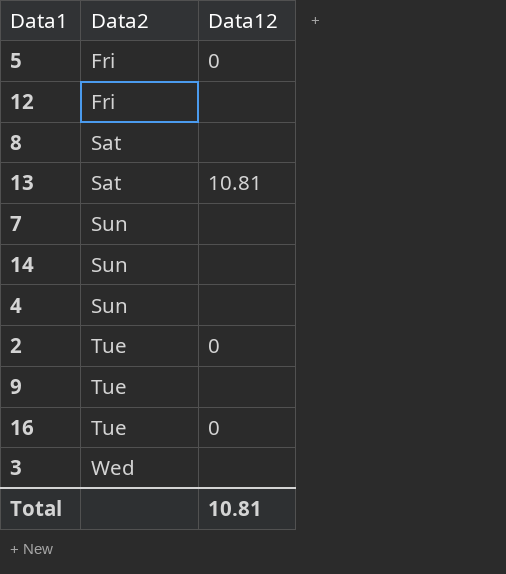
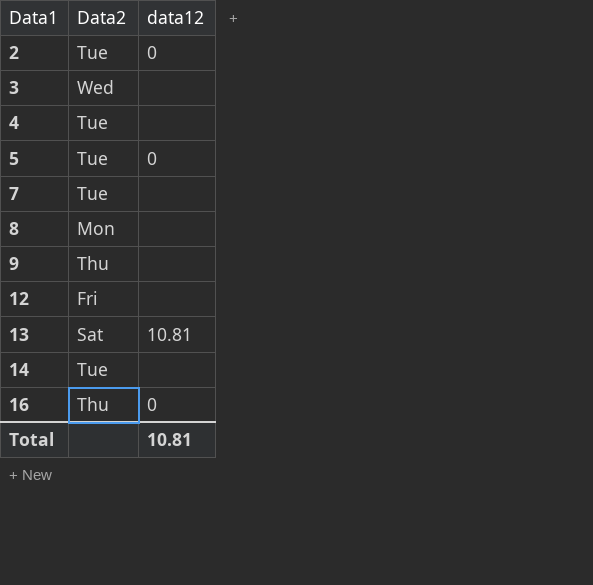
row order: Data2 ascending -> Data1 ascending
column name: Data12 -> data12
4 | Data2: Sun -> Tue
5 | Data2: Fri -> Tue
7 | Data2: Sun -> Tue
8 | Data2: Sat -> Mon
9 | Data2: Tue -> Thu
14 | Data2: Sun -> Tue
16 | Data2: Tue -> Thu

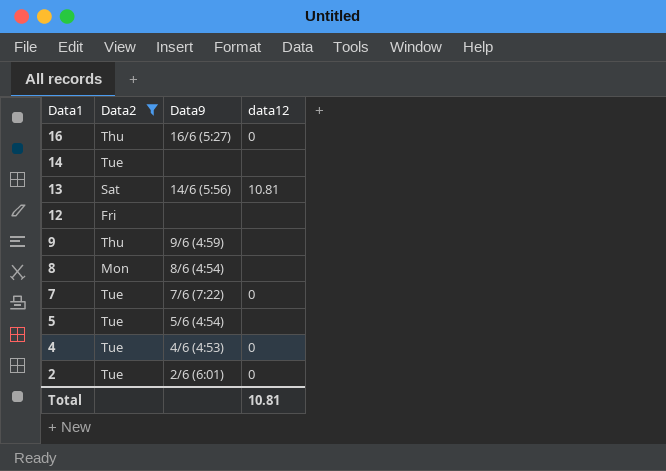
filter: none -> Data2 != Wed
row order: Data1 ascending -> Data1 descending
column Data9 | position: none -> 3
7 | data12: none -> 0
5 | data12: 0 -> none
4 | data12: none -> 0

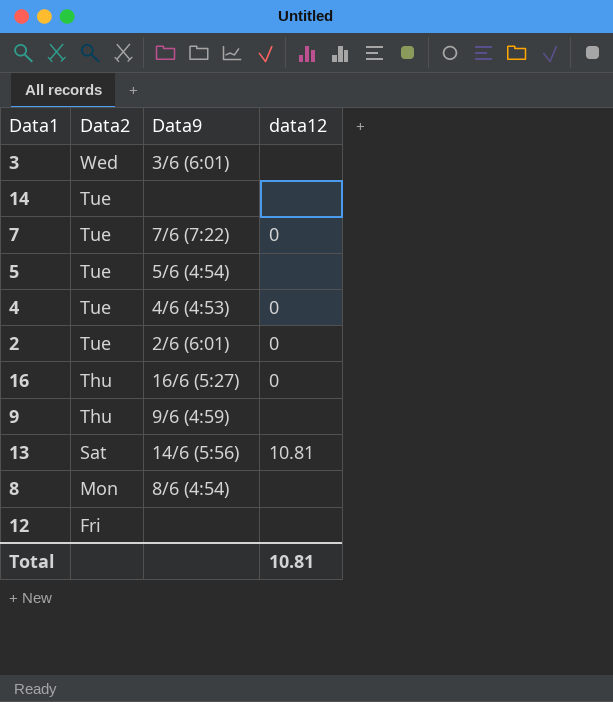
filter: Data2 != Wed -> none
row order: Data1 descending -> Data2 descending

